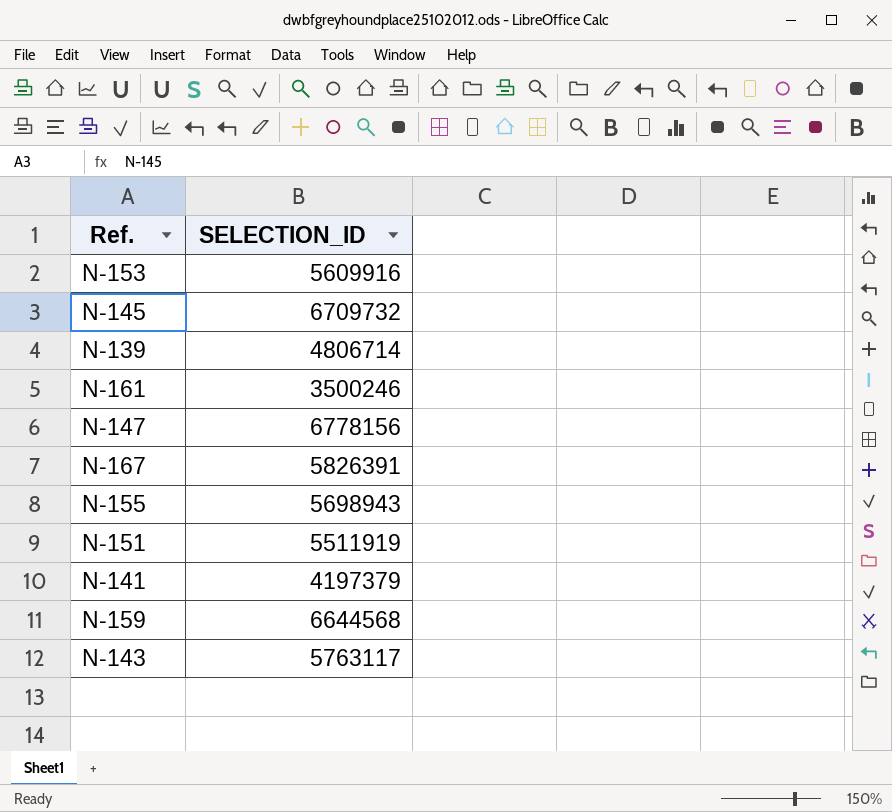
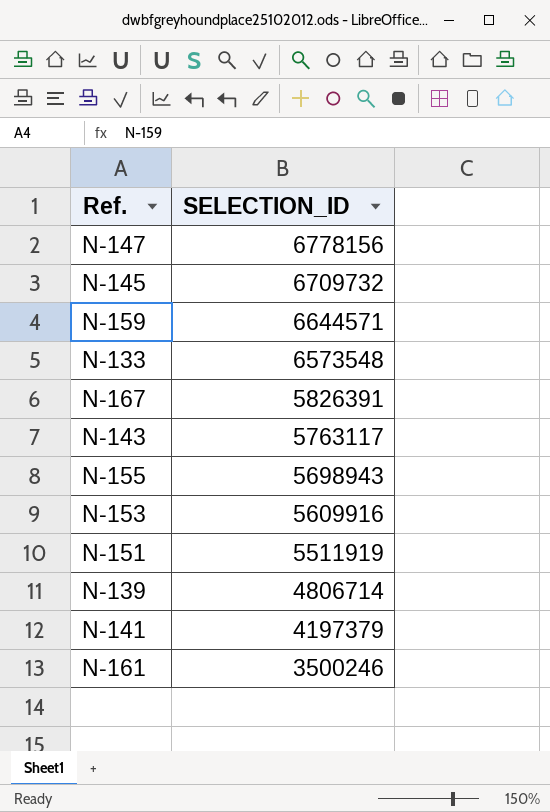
row order: none -> SELECTION_ID descending
N-159 | SELECTION_ID: 6644568 -> 6644571
row N-133: none -> 6573548

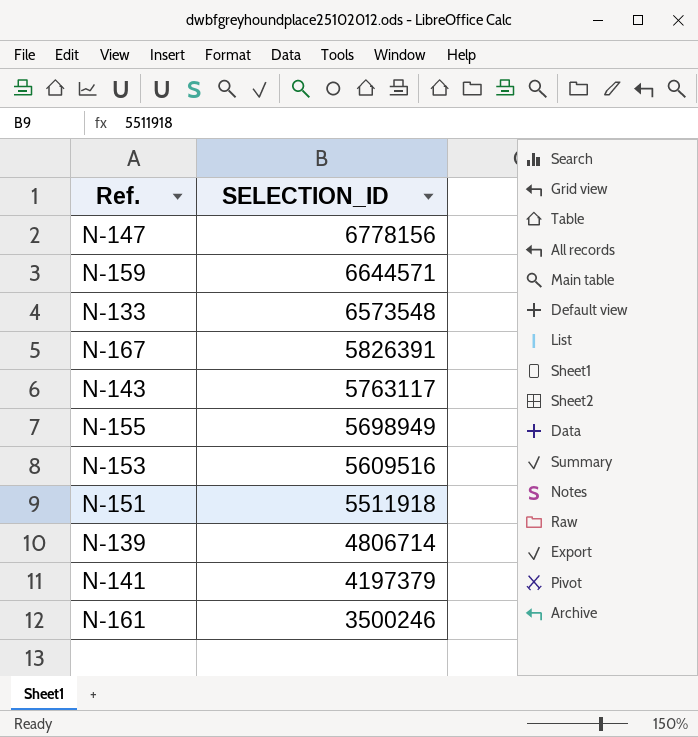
row N-145: 6709732 -> none
N-155 | SELECTION_ID: 5698943 -> 5698949
N-153 | SELECTION_ID: 5609916 -> 5609516
N-151 | SELECTION_ID: 5511919 -> 5511918

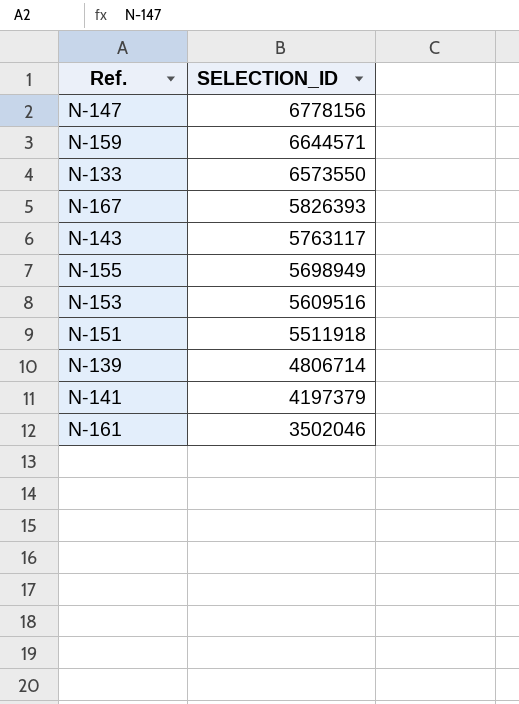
N-133 | SELECTION_ID: 6573548 -> 6573550
N-167 | SELECTION_ID: 5826391 -> 5826393
N-161 | SELECTION_ID: 3500246 -> 3502046

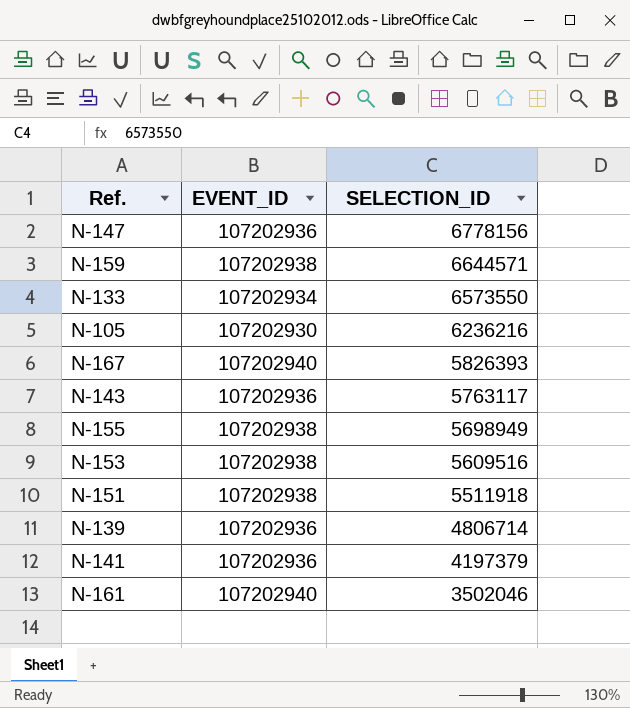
column EVENT_ID | position: none -> 2
row N-105: none -> 107202930 | 6236216

